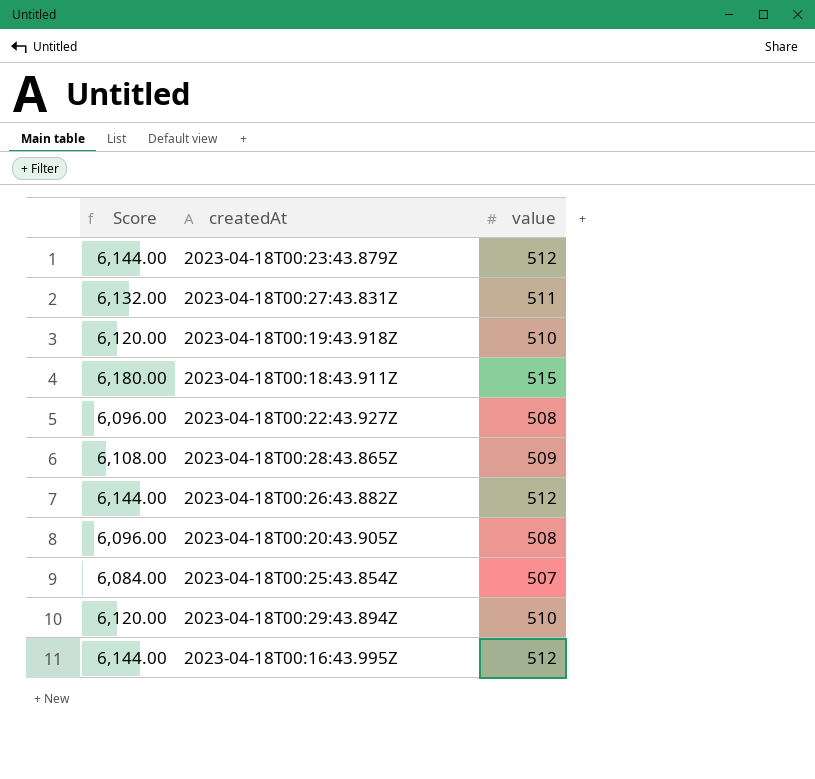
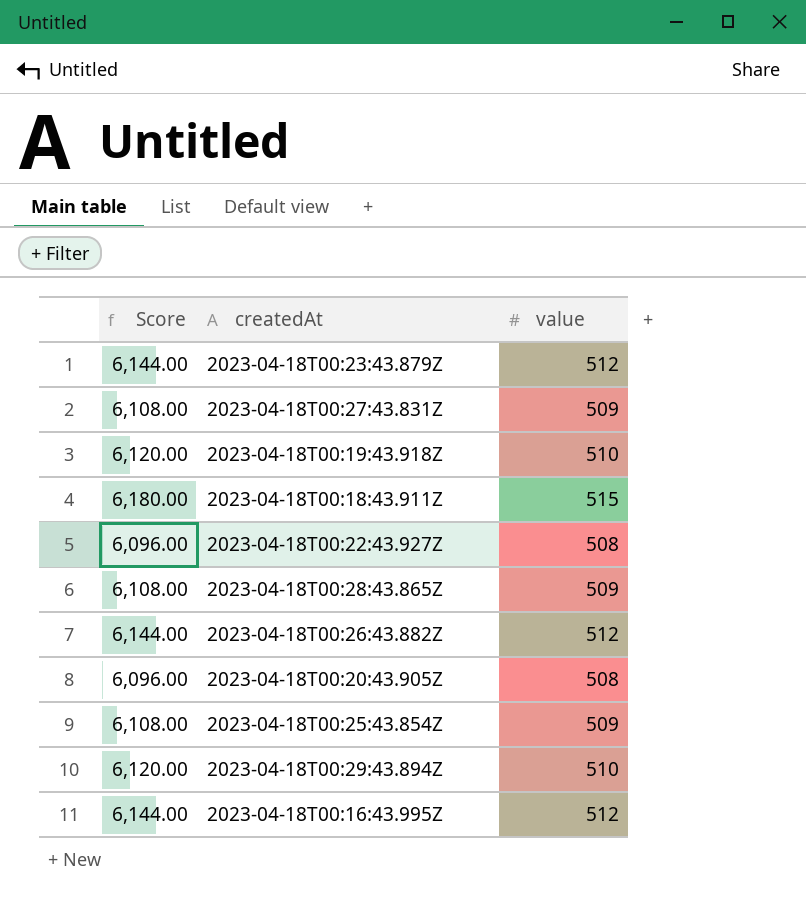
2023-04-18T00:27:43.831Z | Score: 6,132.00 -> 6,108.00
2023-04-18T00:27:43.831Z | value: 511 -> 509
2023-04-18T00:25:43.854Z | Score: 6,084.00 -> 6,108.00
2023-04-18T00:25:43.854Z | value: 507 -> 509

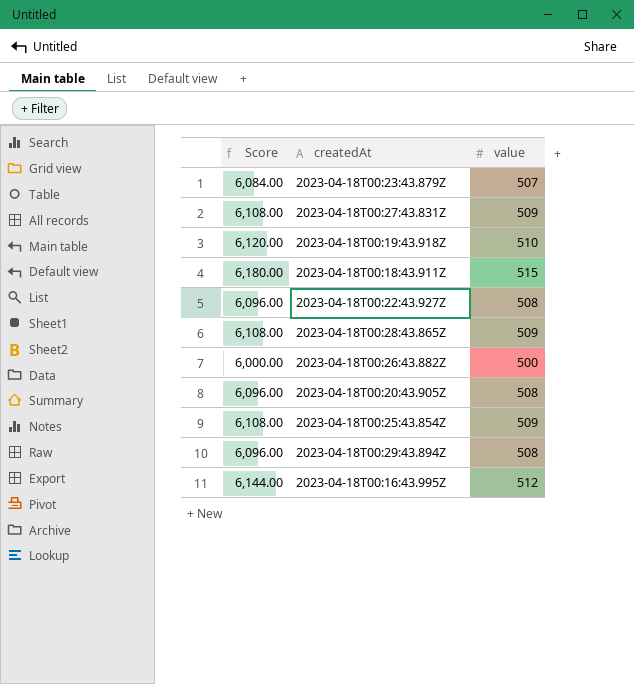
2023-04-18T00:23:43.879Z | Score: 6,144.00 -> 6,084.00
2023-04-18T00:23:43.879Z | value: 512 -> 507
2023-04-18T00:26:43.882Z | Score: 6,144.00 -> 6,000.00
2023-04-18T00:26:43.882Z | value: 512 -> 500
2023-04-18T00:29:43.894Z | Score: 6,120.00 -> 6,096.00
2023-04-18T00:29:43.894Z | value: 510 -> 508

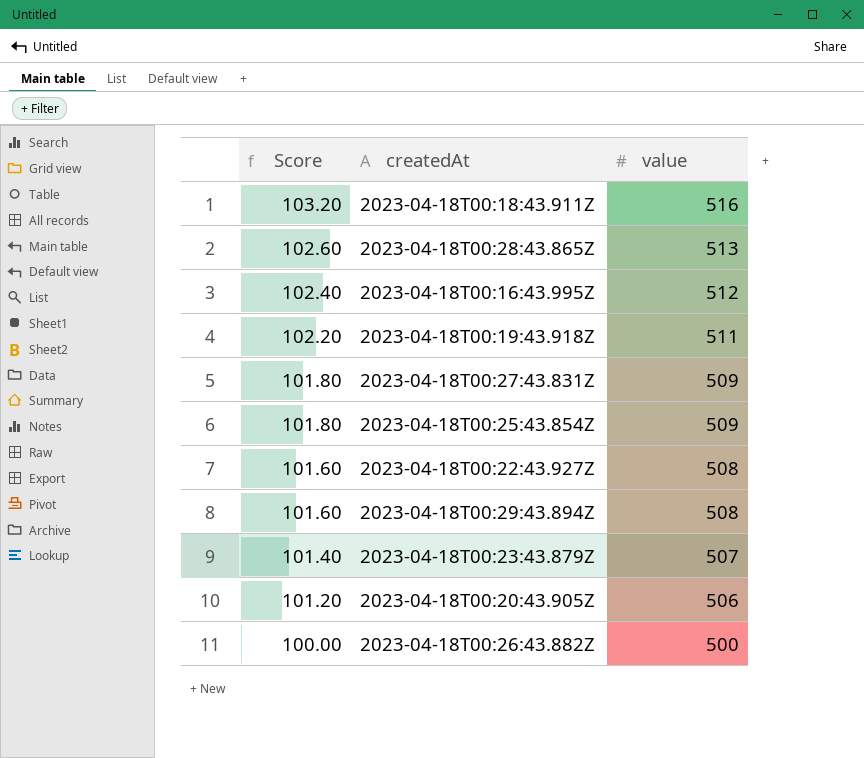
row order: none -> Score descending
column Score | formula: [value] * 12 -> [value] * 0.2
2023-04-18T00:18:43.911Z | value: 515 -> 516
2023-04-18T00:28:43.865Z | value: 509 -> 513
2023-04-18T00:19:43.918Z | value: 510 -> 511
2023-04-18T00:20:43.905Z | value: 508 -> 506

